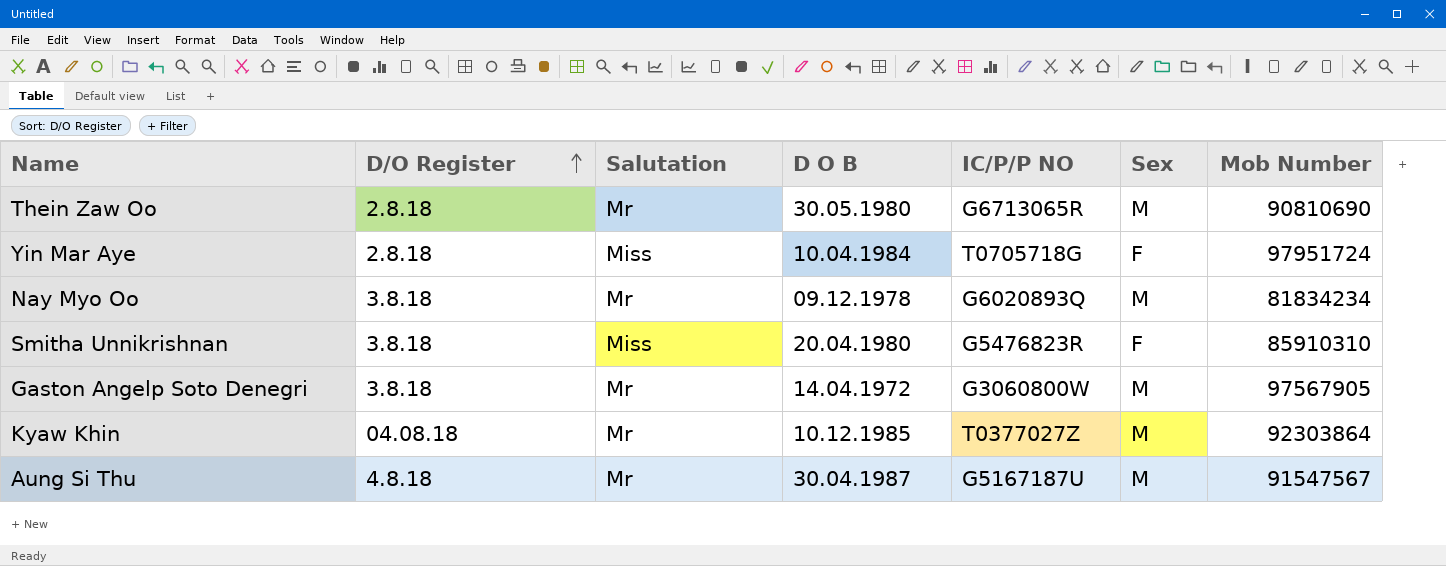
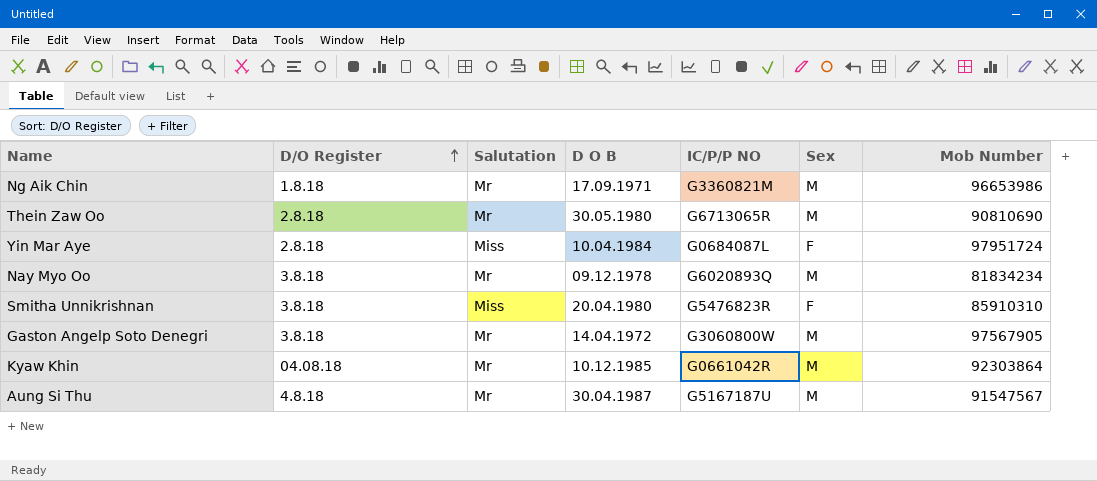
row Ng Aik Chin: none -> 1.8.18 | Mr | 17.09.1971 | G3360821M | M | 96653986
Yin Mar Aye | IC/P/P NO: T0705718G -> G0684087L
Kyaw Khin | IC/P/P NO: T0377027Z -> G0661042R

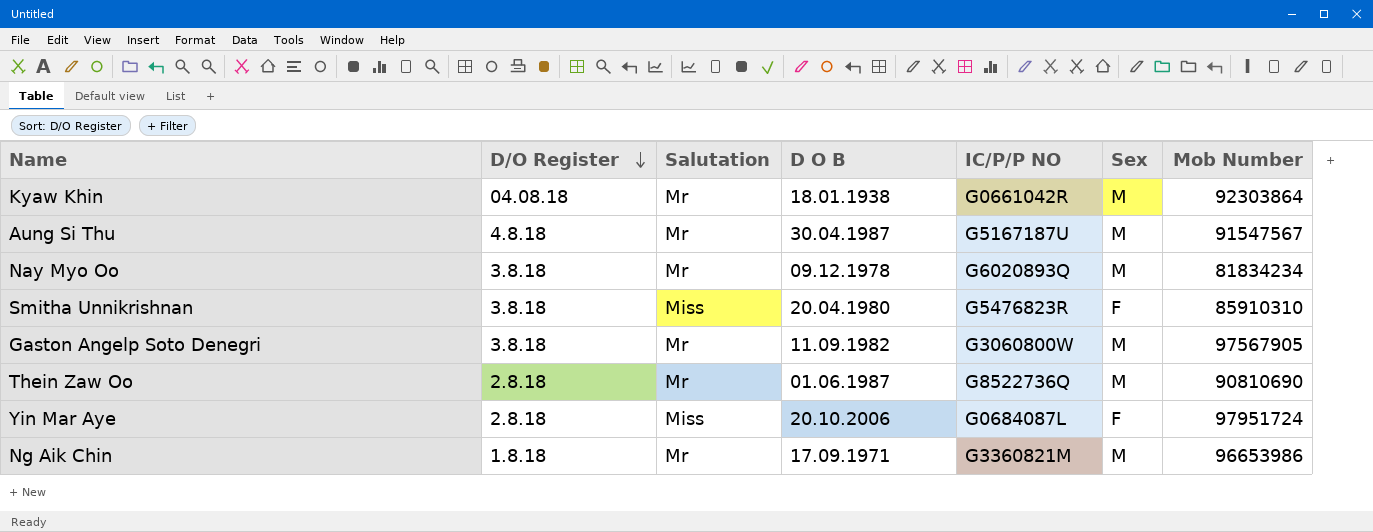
row order: D/O Register ascending -> D/O Register descending
Kyaw Khin | D O B: 10.12.1985 -> 18.01.1938
Gaston Angelp Soto Denegri | D O B: 14.04.1972 -> 11.09.1982
Thein Zaw Oo | D O B: 30.05.1980 -> 01.06.1987
Thein Zaw Oo | IC/P/P NO: G6713065R -> G8522736Q
Yin Mar Aye | D O B: 10.04.1984 -> 20.10.2006

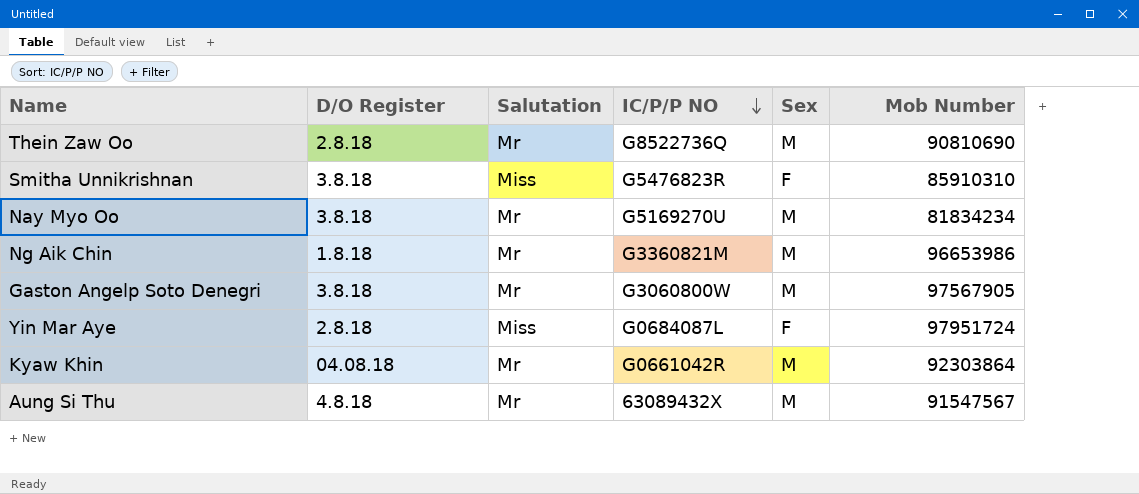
row order: D/O Register descending -> IC/P/P NO descending
column D O B | position: 4 -> none
Nay Myo Oo | IC/P/P NO: G6020893Q -> G5169270U
Aung Si Thu | IC/P/P NO: G5167187U -> 63089432X

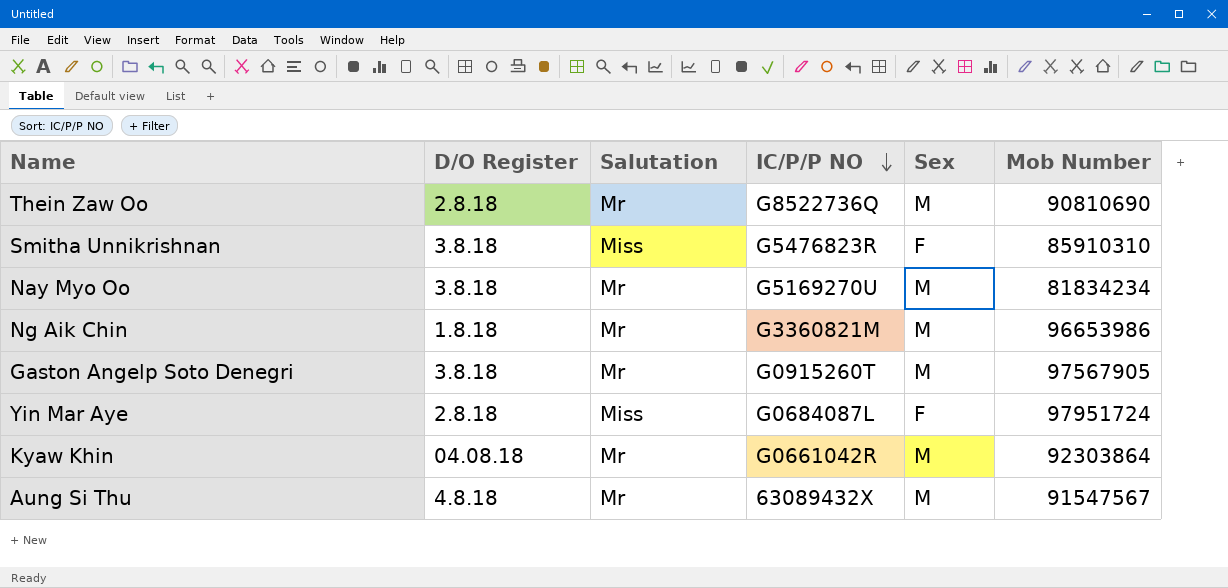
Gaston Angelp Soto Denegri | IC/P/P NO: G3060800W -> G0915260T

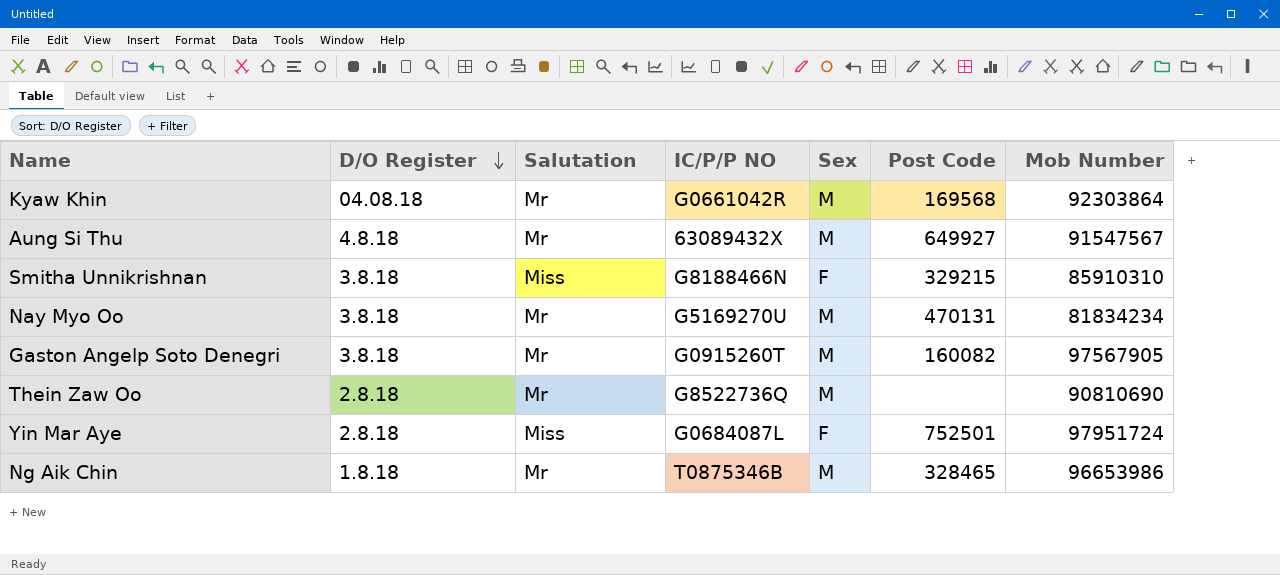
row order: IC/P/P NO descending -> D/O Register descending
column Post Code | position: none -> 6
Smitha Unnikrishnan | IC/P/P NO: G5476823R -> G8188466N
Ng Aik Chin | IC/P/P NO: G3360821M -> T0875346B

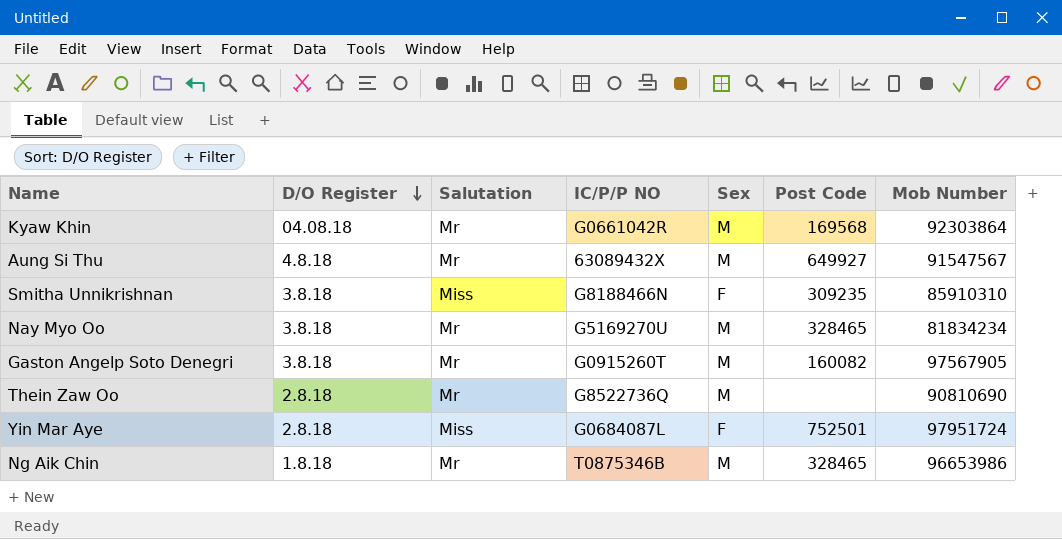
Smitha Unnikrishnan | Post Code: 329215 -> 309235
Nay Myo Oo | Post Code: 470131 -> 328465

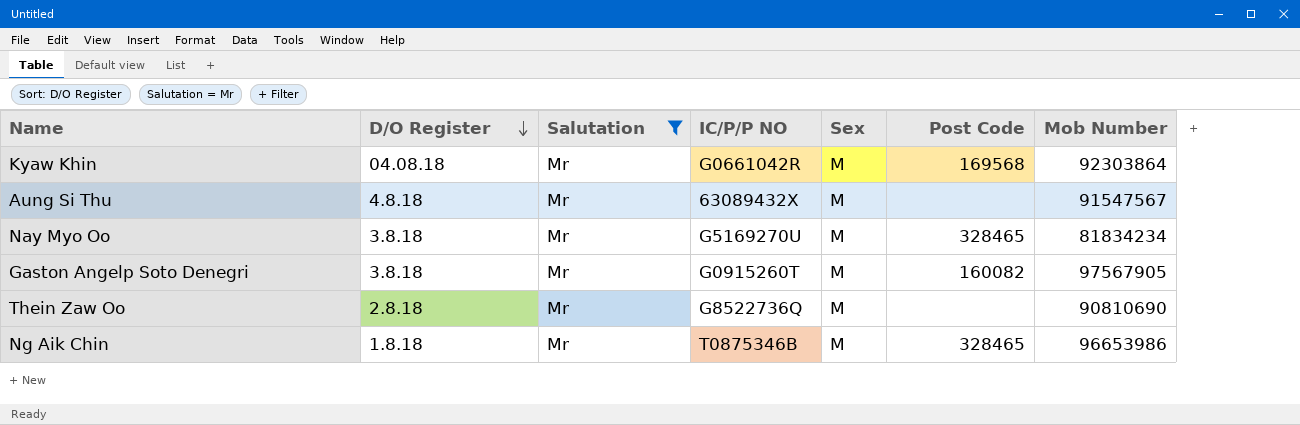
filter: none -> Salutation = Mr
Aung Si Thu | Post Code: 649927 -> none

